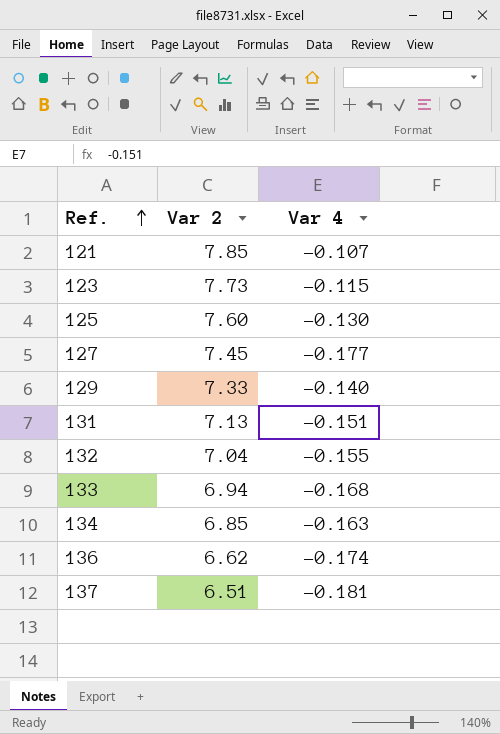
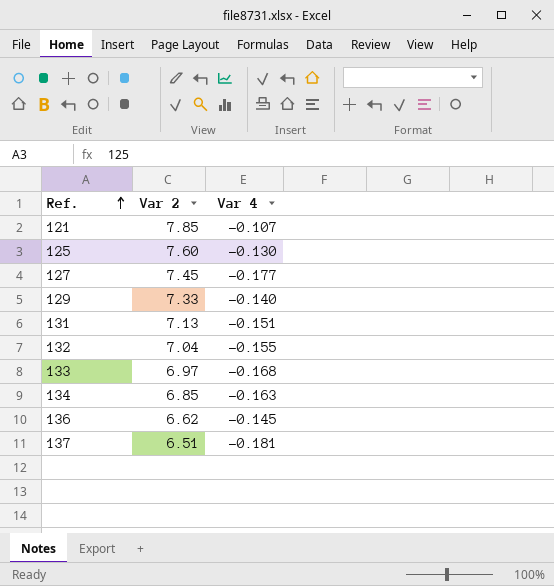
row 123: 7.73 | -0.115 -> none
133 | Var 2: 6.94 -> 6.97
136 | Var 4: -0.174 -> -0.145

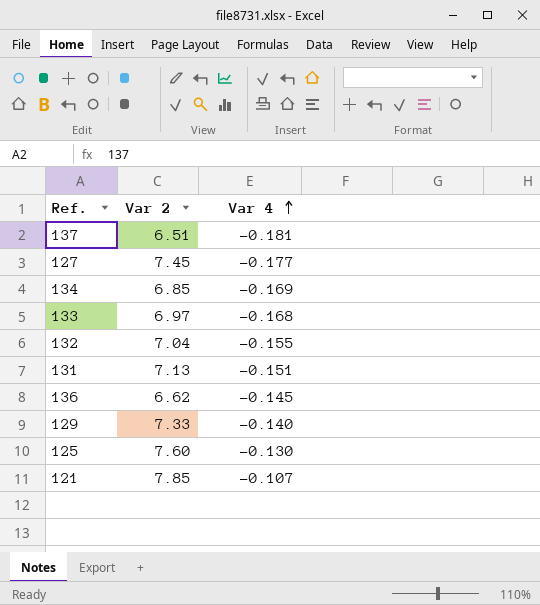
row order: Ref. ascending -> Var 4 ascending
134 | Var 4: -0.163 -> -0.169

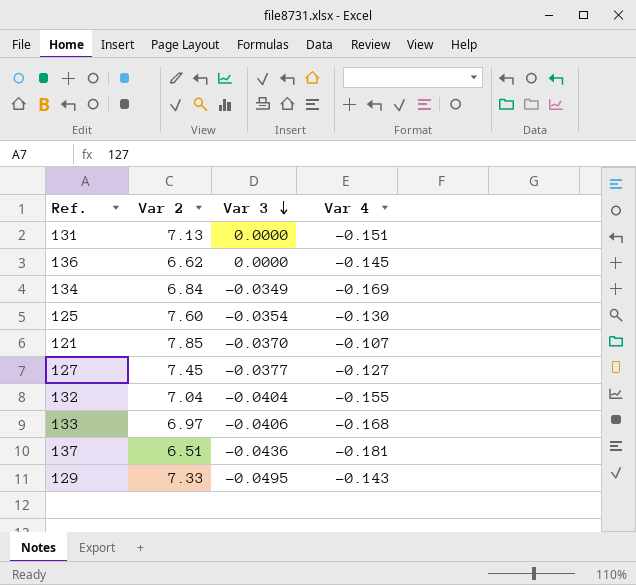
row order: Var 4 ascending -> Var 3 descending
column Var 3 | position: none -> 3
134 | Var 2: 6.85 -> 6.84
127 | Var 4: -0.177 -> -0.127
129 | Var 4: -0.140 -> -0.143

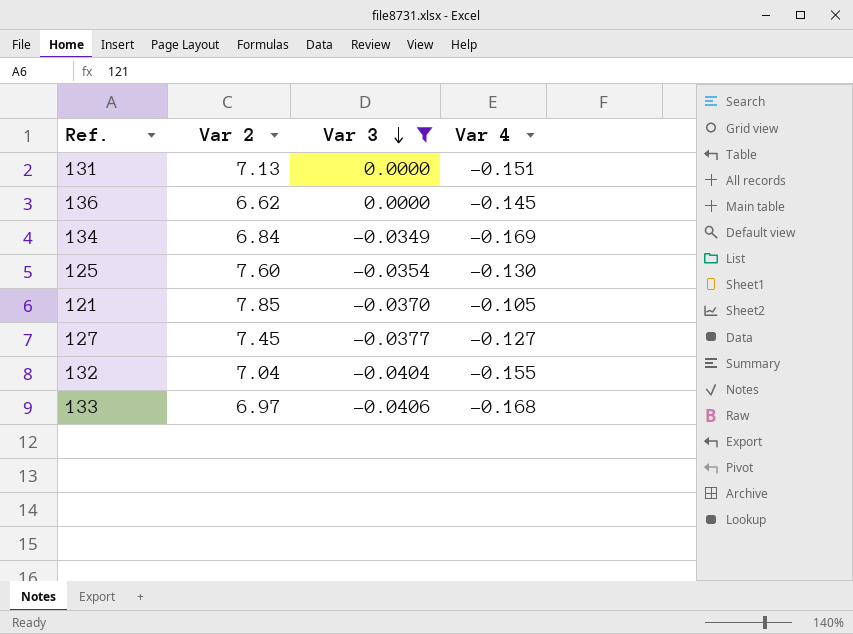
filter: none -> Var 3 >= -0.0406
121 | Var 4: -0.107 -> -0.105

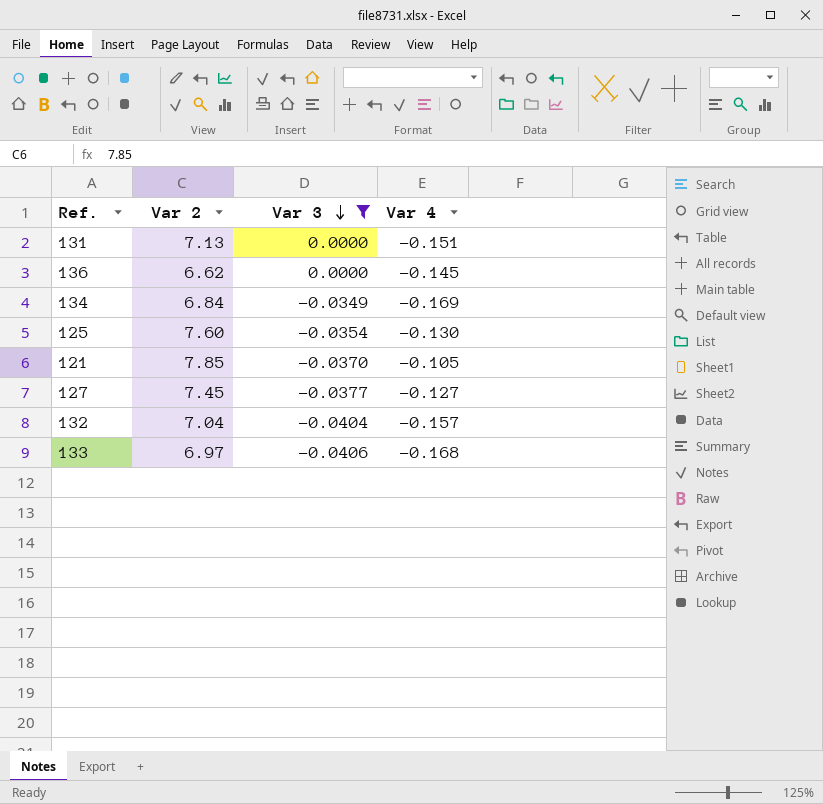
132 | Var 4: -0.155 -> -0.157

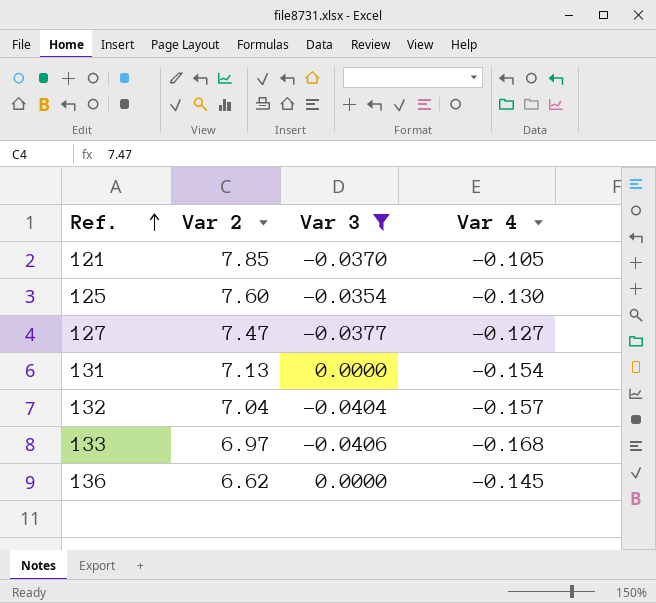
row order: Var 3 descending -> Ref. ascending
row 134: 6.84 | -0.0349 | -0.169 -> none
127 | Var 2: 7.45 -> 7.47
131 | Var 4: -0.151 -> -0.154

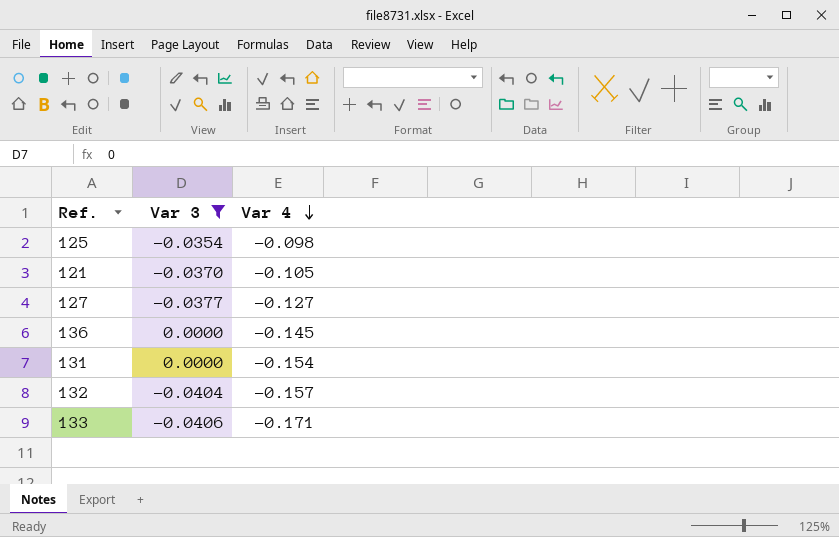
row order: Ref. ascending -> Var 4 descending
column Var 2 | position: 2 -> none
125 | Var 4: -0.130 -> -0.098
133 | Var 4: -0.168 -> -0.171

